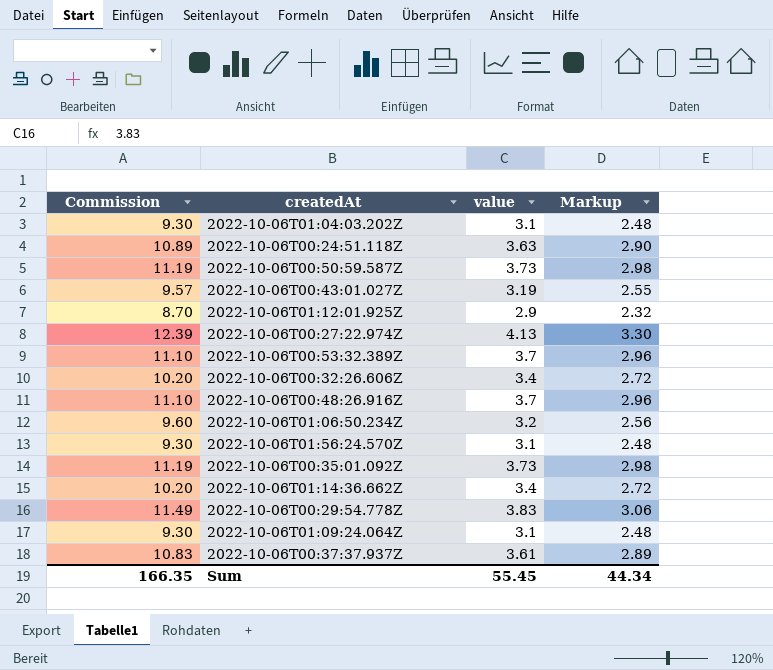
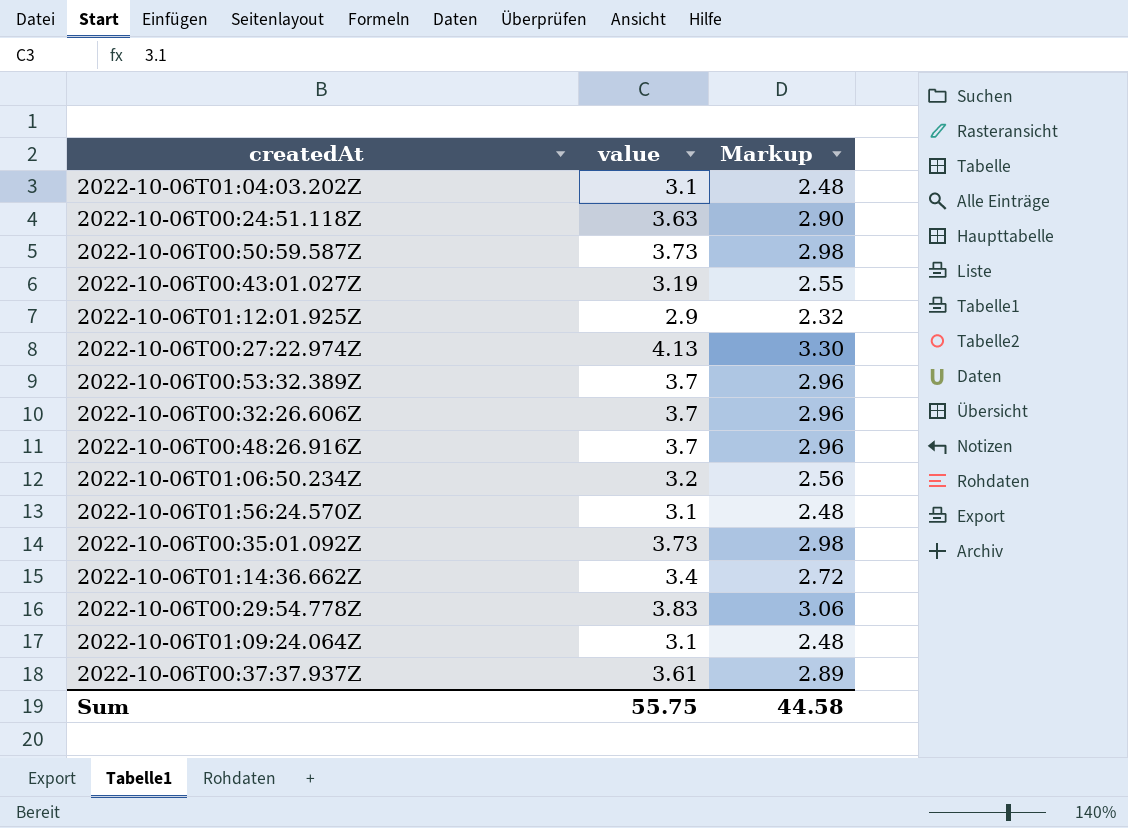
column Commission | formula: [value] * 3 -> none
2022-10-06T00:32:26.606Z | value: 3.4 -> 3.7
2022-10-06T00:32:26.606Z | Markup: 2.72 -> 2.96
Sum | value: 55.45 -> 55.75
Sum | Markup: 44.34 -> 44.58

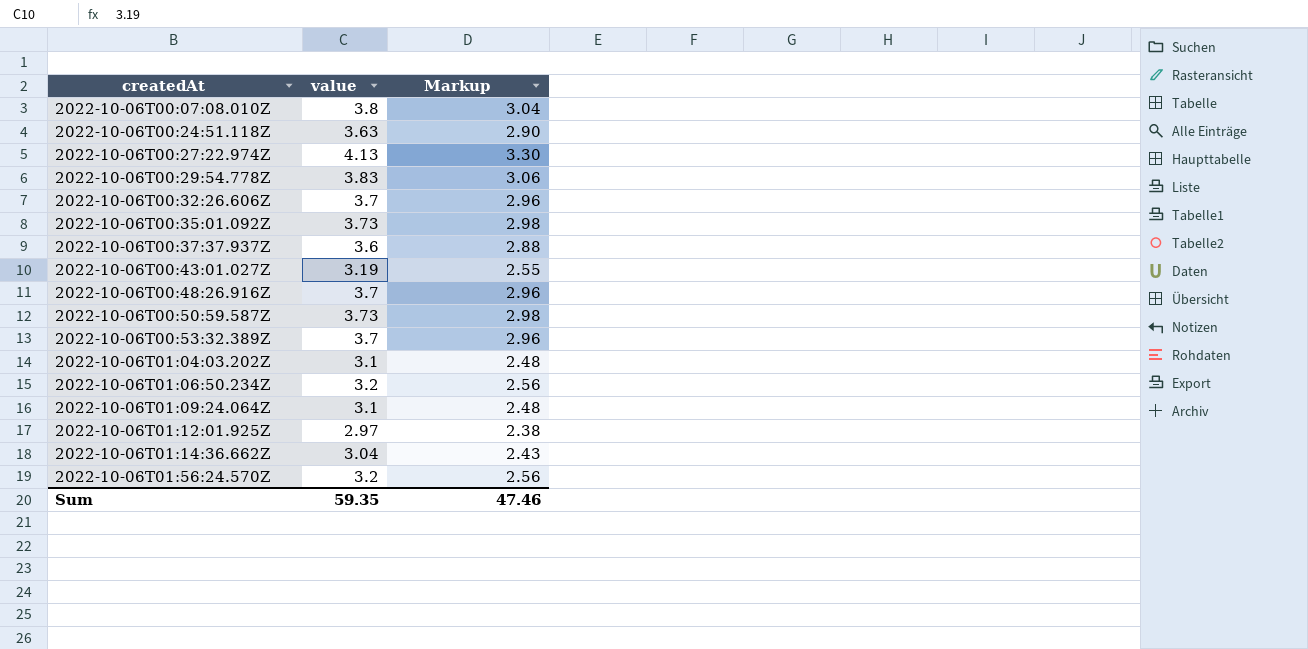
row order: none -> createdAt ascending
row 2022-10-06T00:07:08.010Z: none -> 3.8 | 3.04
2022-10-06T00:37:37.937Z | value: 3.61 -> 3.6
2022-10-06T00:37:37.937Z | Markup: 2.89 -> 2.88
2022-10-06T01:12:01.925Z | value: 2.9 -> 2.97
2022-10-06T01:12:01.925Z | Markup: 2.32 -> 2.38
2022-10-06T01:14:36.662Z | value: 3.4 -> 3.04
2022-10-06T01:14:36.662Z | Markup: 2.72 -> 2.43
2022-10-06T01:56:24.570Z | value: 3.1 -> 3.2
2022-10-06T01:56:24.570Z | Markup: 2.48 -> 2.56
Sum | value: 55.75 -> 59.35
Sum | Markup: 44.58 -> 47.46

